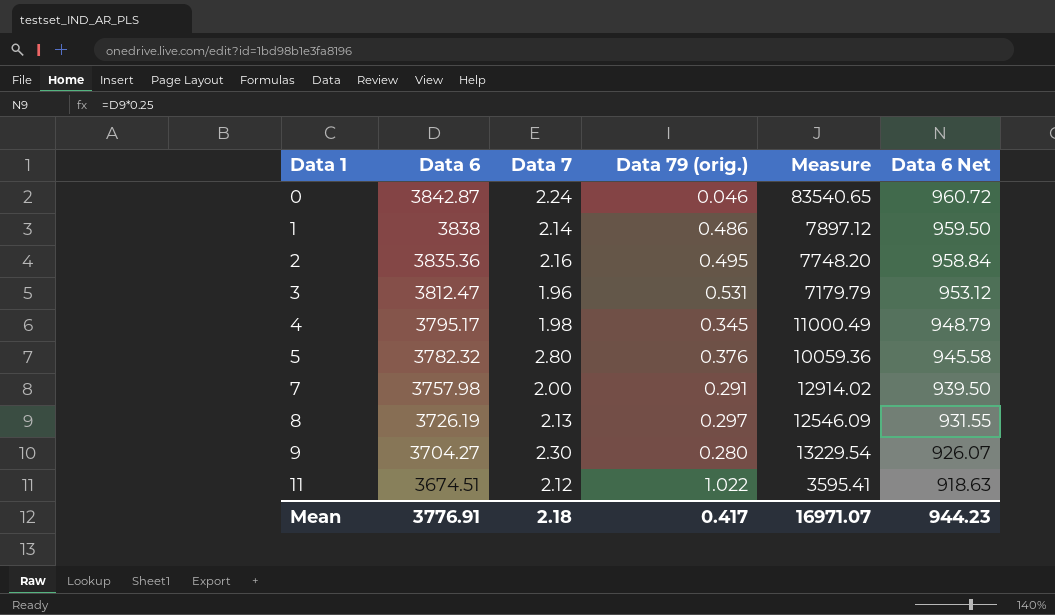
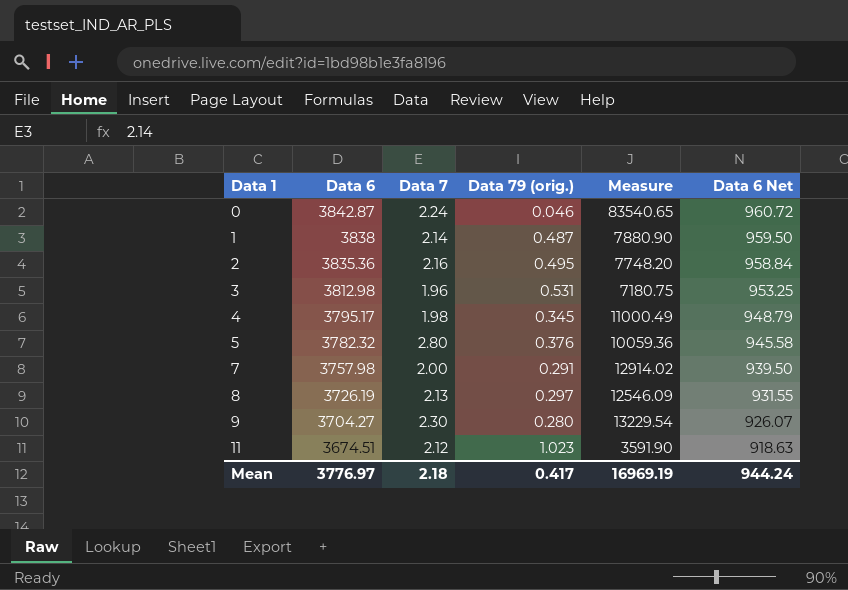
1 | Data 79 (orig.): 0.486 -> 0.487
1 | Measure: 7897.12 -> 7880.90
3 | Data 6: 3812.47 -> 3812.98
3 | Measure: 7179.79 -> 7180.75
3 | Data 6 Net: 953.12 -> 953.25
11 | Data 79 (orig.): 1.022 -> 1.023
11 | Measure: 3595.41 -> 3591.90
Mean | Data 6: 3776.91 -> 3776.97
Mean | Measure: 16971.07 -> 16969.19
Mean | Data 6 Net: 944.23 -> 944.24

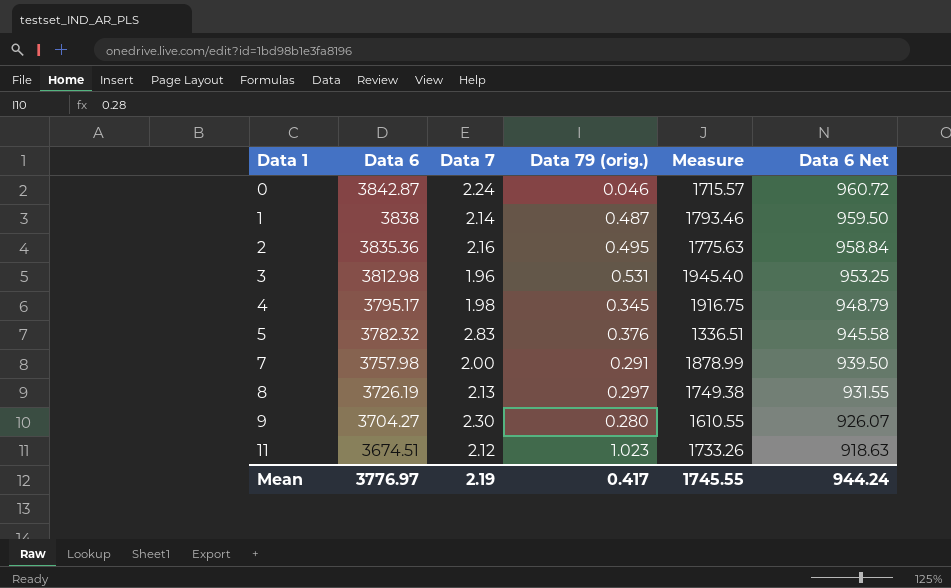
column Measure | formula: [Data 6] / [Data 79 (orig.)] -> [Data 6] / [Data 7]
5 | Data 7: 2.80 -> 2.83
Mean | Data 7: 2.18 -> 2.19
Mean | Measure: 16969.19 -> 1745.55

